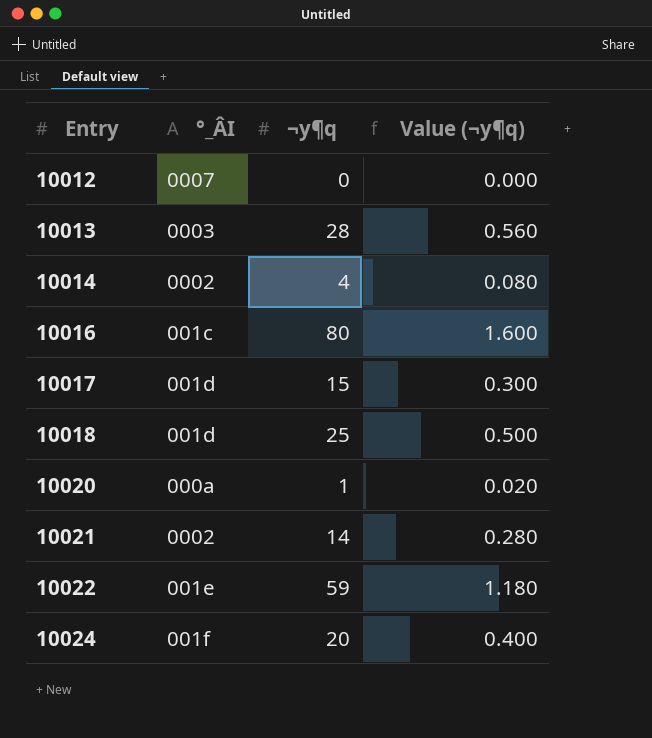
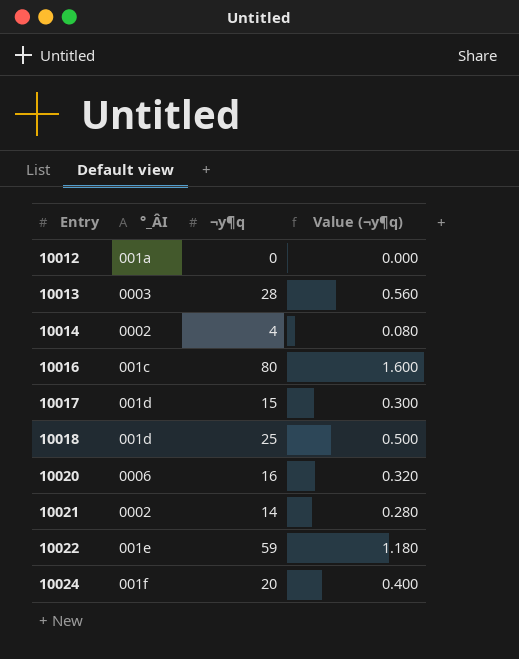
10012 | °_ÂI: 0007 -> 001a
10020 | °_ÂI: 000a -> 0006
10020 | ¬y¶q: 1 -> 16
10020 | Value (¬y¶q): 0.020 -> 0.320

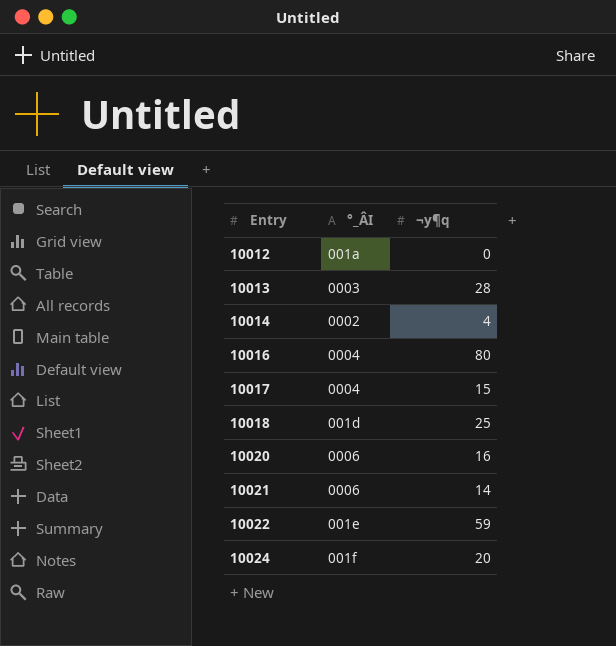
column Value (¬y¶q) | formula: [¬y¶q] * 0.02 -> none
10016 | °_ÂI: 001c -> 0004
10017 | °_ÂI: 001d -> 0004
10021 | °_ÂI: 0002 -> 0006

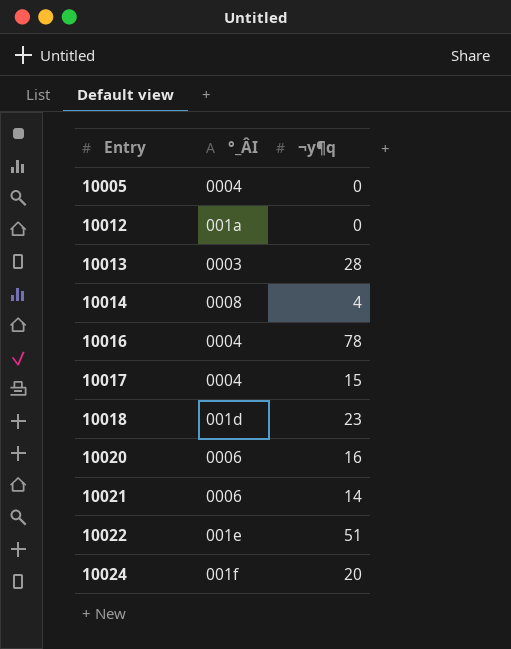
row 10005: none -> 0004 | 0
10014 | °_ÂI: 0002 -> 0008
10016 | ¬y¶q: 80 -> 78
10018 | ¬y¶q: 25 -> 23
10022 | ¬y¶q: 59 -> 51

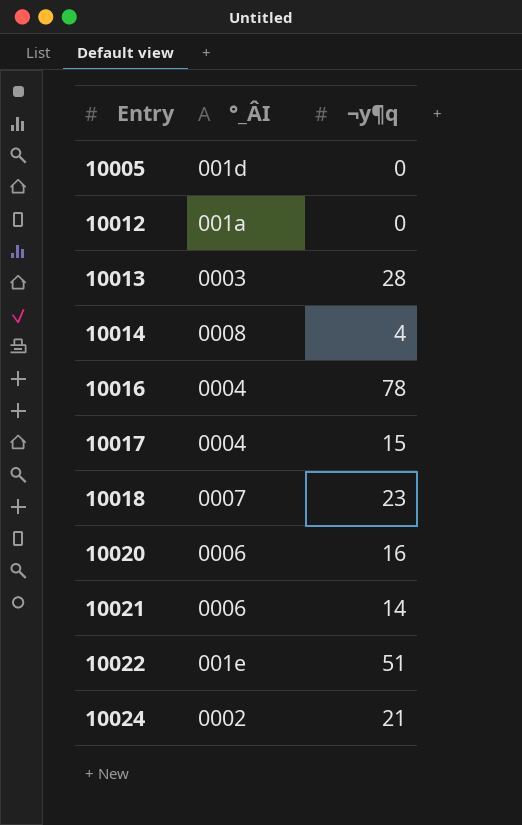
10005 | °_ÂI: 0004 -> 001d
10018 | °_ÂI: 001d -> 0007
10024 | °_ÂI: 001f -> 0002
10024 | ¬y¶q: 20 -> 21

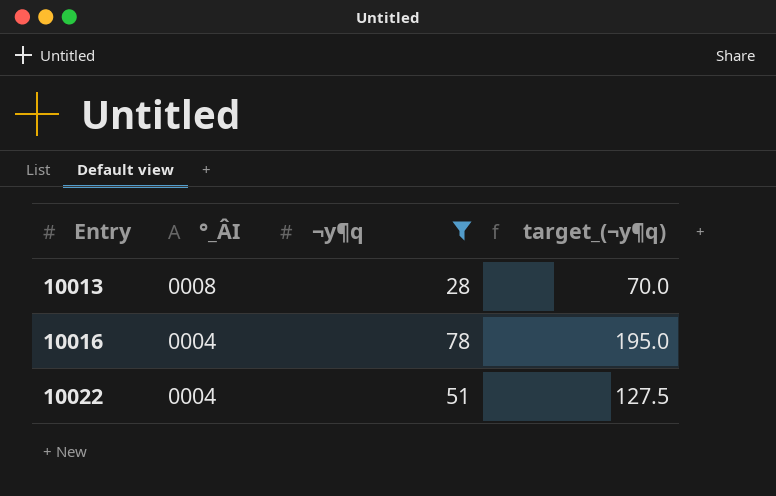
filter: none -> ¬y¶q >= 28
column target_(¬y¶q) | formula: none -> [¬y¶q] * 2.5
10013 | °_ÂI: 0003 -> 0008
10022 | °_ÂI: 001e -> 0004

